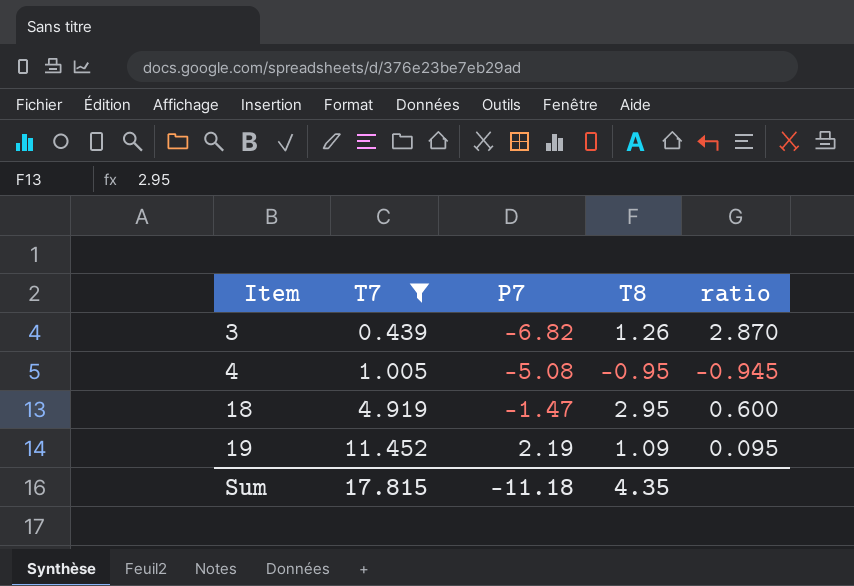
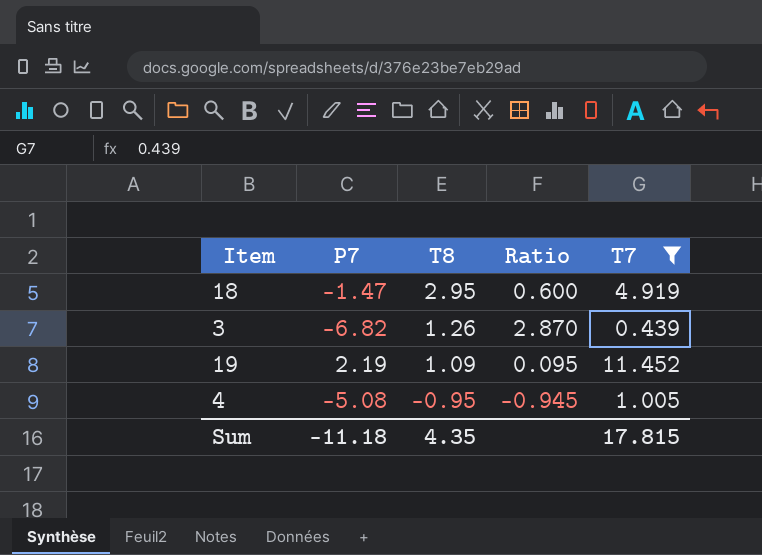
row order: Item ascending -> T8 descending
column name: ratio -> Ratio
column T7 | position: 2 -> 5

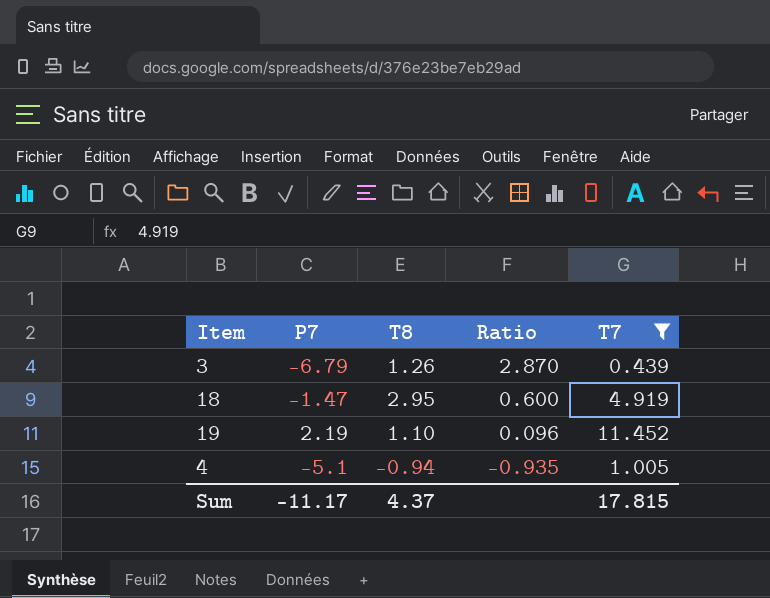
row order: T8 descending -> Ratio descending
3 | P7: -6.82 -> -6.79
19 | T8: 1.09 -> 1.10
19 | Ratio: 0.095 -> 0.096
4 | P7: -5.08 -> -5.1
4 | T8: -0.95 -> -0.94
4 | Ratio: -0.945 -> -0.935
Sum | P7: -11.18 -> -11.17
Sum | T8: 4.35 -> 4.37

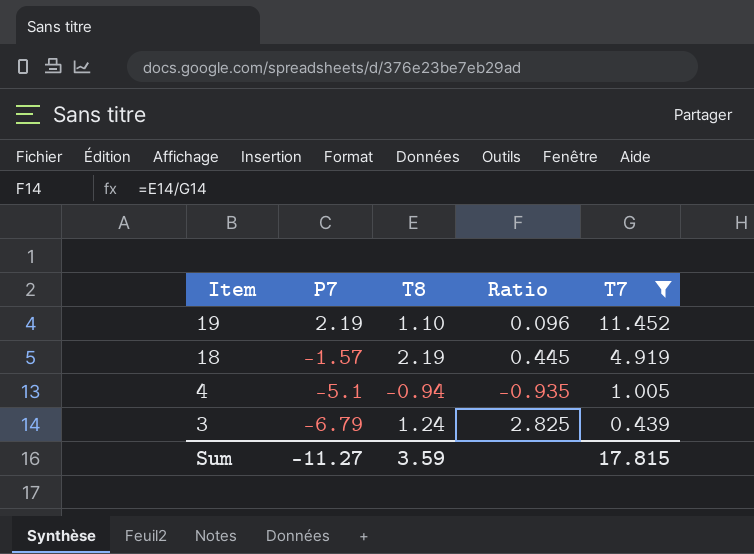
row order: Ratio descending -> Item descending
18 | P7: -1.47 -> -1.57
18 | T8: 2.95 -> 2.19
18 | Ratio: 0.600 -> 0.445
3 | T8: 1.26 -> 1.24
3 | Ratio: 2.870 -> 2.825
Sum | P7: -11.17 -> -11.27
Sum | T8: 4.37 -> 3.59

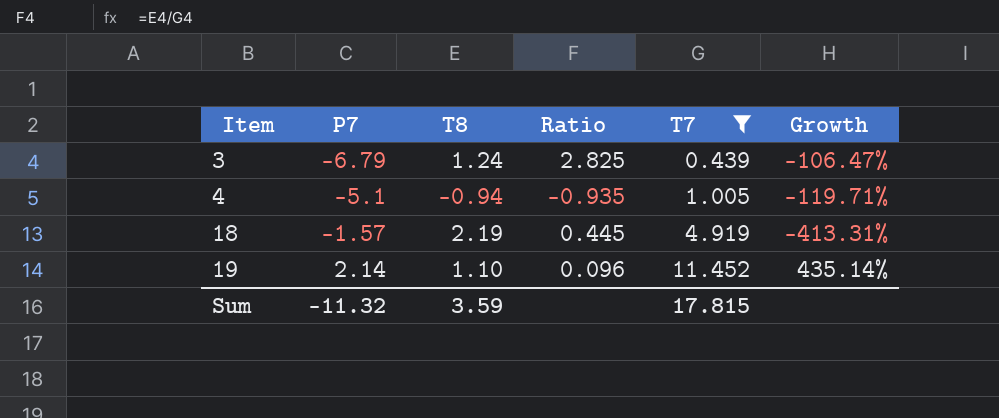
row order: Item descending -> Item ascending
column Growth | formula: none -> ([T7] - [P7]) / [P7]
19 | P7: 2.19 -> 2.14
Sum | P7: -11.27 -> -11.32

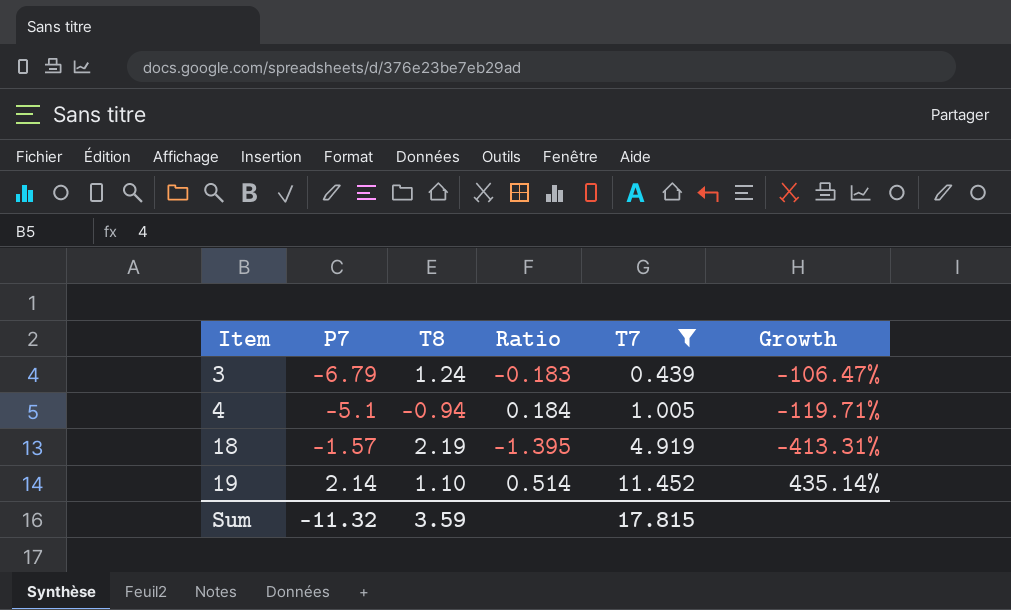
column Ratio | formula: [T8] / [T7] -> [T8] / [P7]

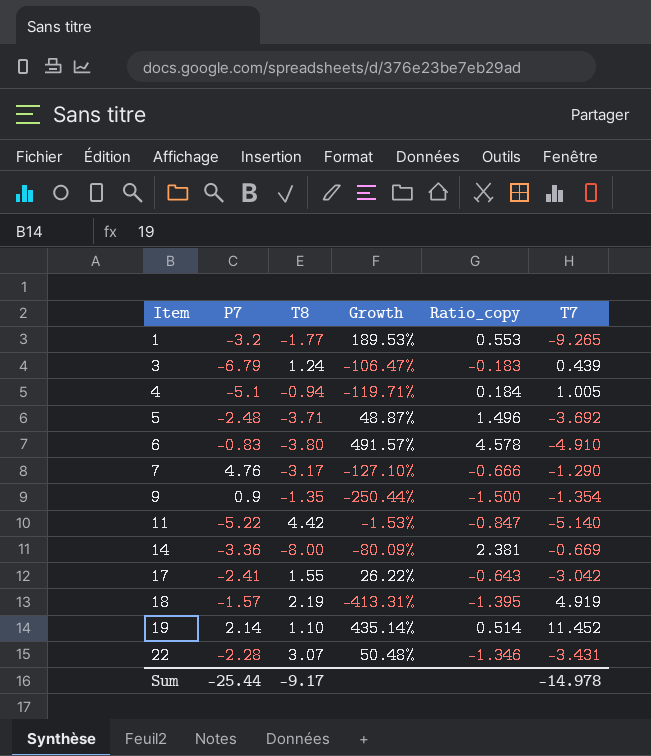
filter: T7 >= 0.439 -> none
column Growth | position: 6 -> 4
column name: Ratio -> Ratio_copy
Sum | P7: -11.32 -> -25.44
Sum | T8: 3.59 -> -9.17
Sum | T7: 17.815 -> -14.978

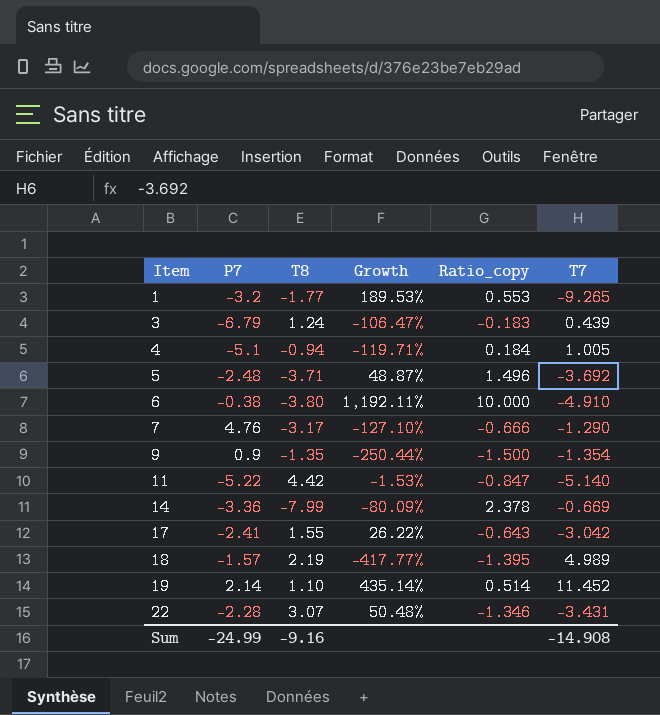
6 | P7: -0.83 -> -0.38
6 | Growth: 491.57% -> 1,192.11%
6 | Ratio_copy: 4.578 -> 10.000
14 | T8: -8.00 -> -7.99
14 | Ratio_copy: 2.381 -> 2.378
18 | Growth: -413.31% -> -417.77%
18 | T7: 4.919 -> 4.989
Sum | P7: -25.44 -> -24.99
Sum | T8: -9.17 -> -9.16
Sum | T7: -14.978 -> -14.908

